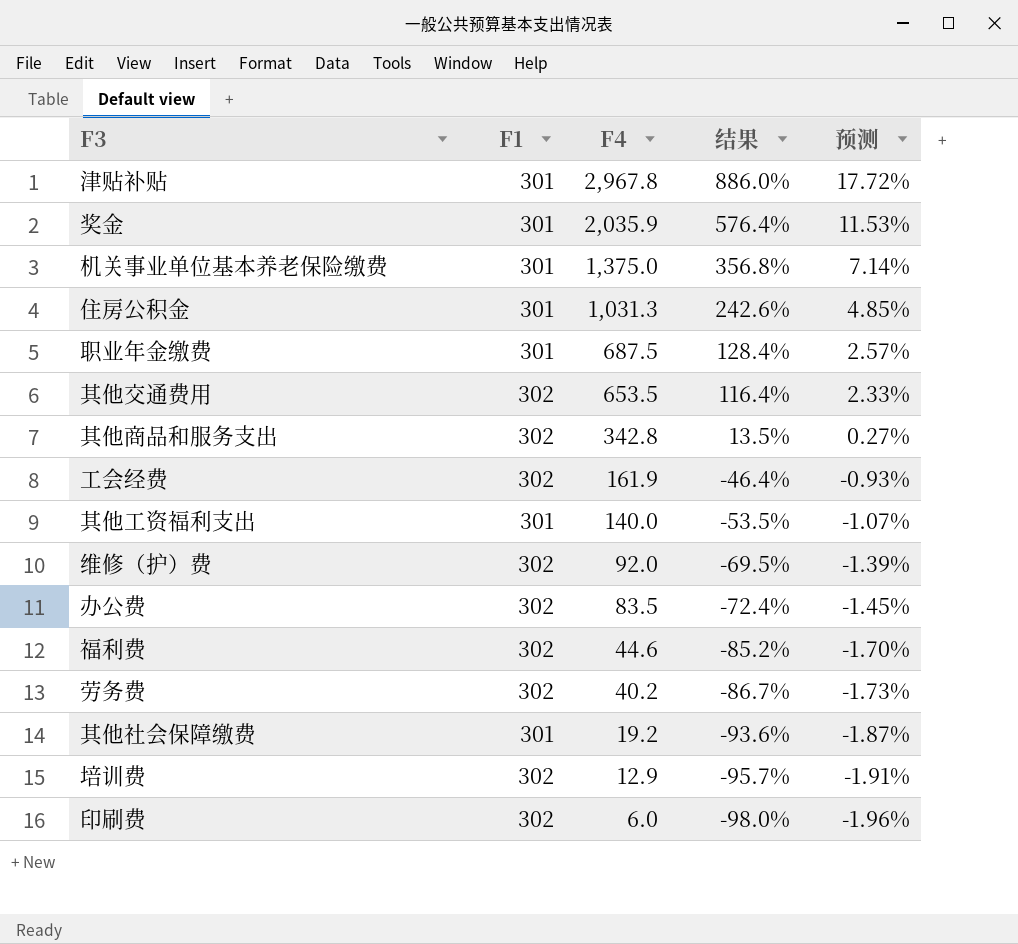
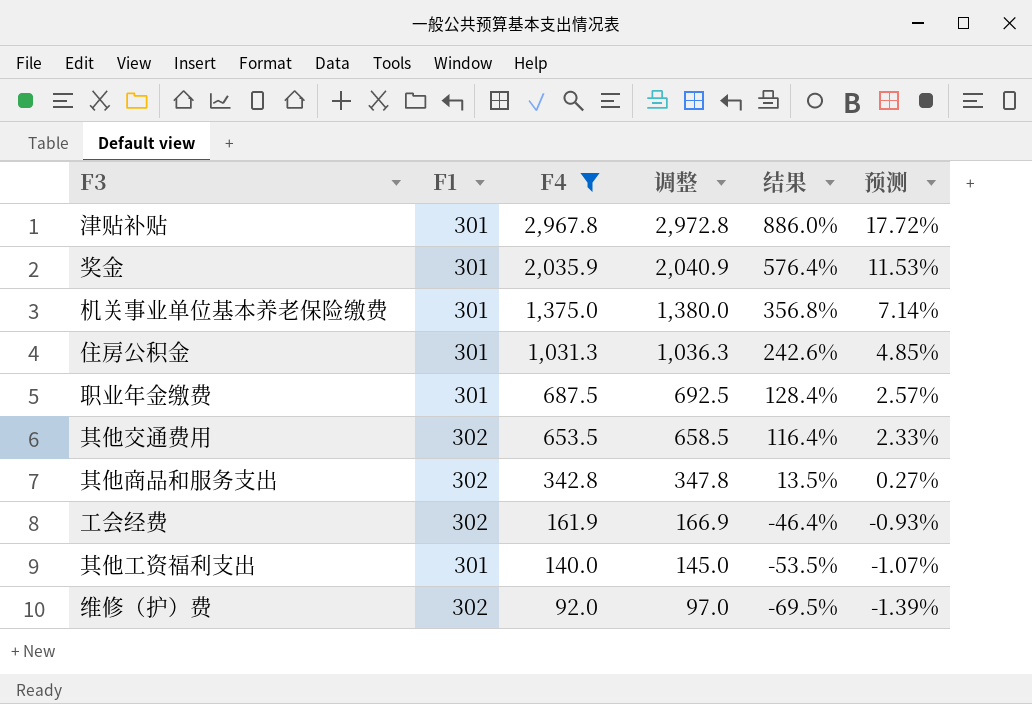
filter: none -> F4 >= 92.0
column 调整 | formula: none -> [F4] + 5

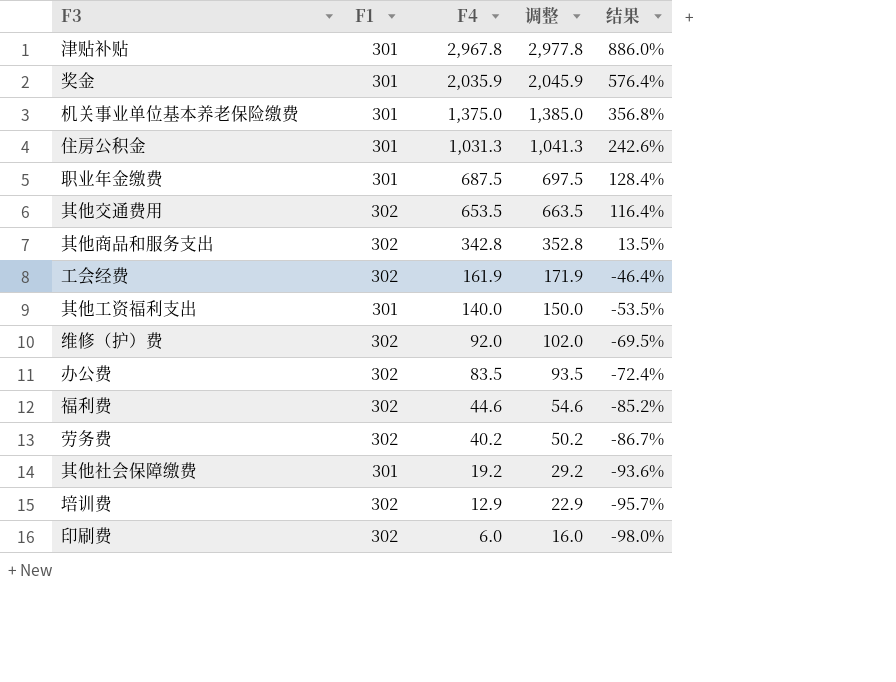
filter: F4 >= 92.0 -> none
column 预测 | formula: [结果] * 0.02 -> none
column 调整 | formula: [F4] + 5 -> [F4] + 10

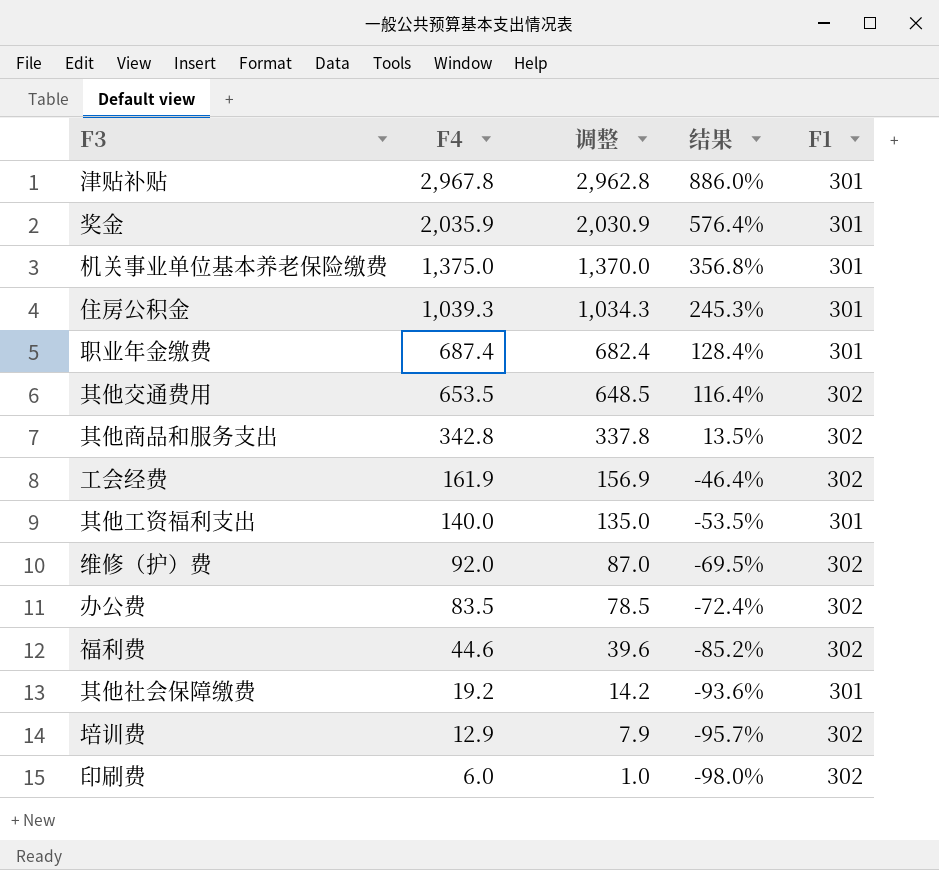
column 调整 | formula: [F4] + 10 -> [F4] - 5
column F1 | position: 2 -> 5
row 劳务费: 302 | 40.2 | 50.2 | -86.7% -> none
住房公积金 | F4: 1,031.3 -> 1,039.3
住房公积金 | 结果: 242.6% -> 245.3%
职业年金缴费 | F4: 687.5 -> 687.4

